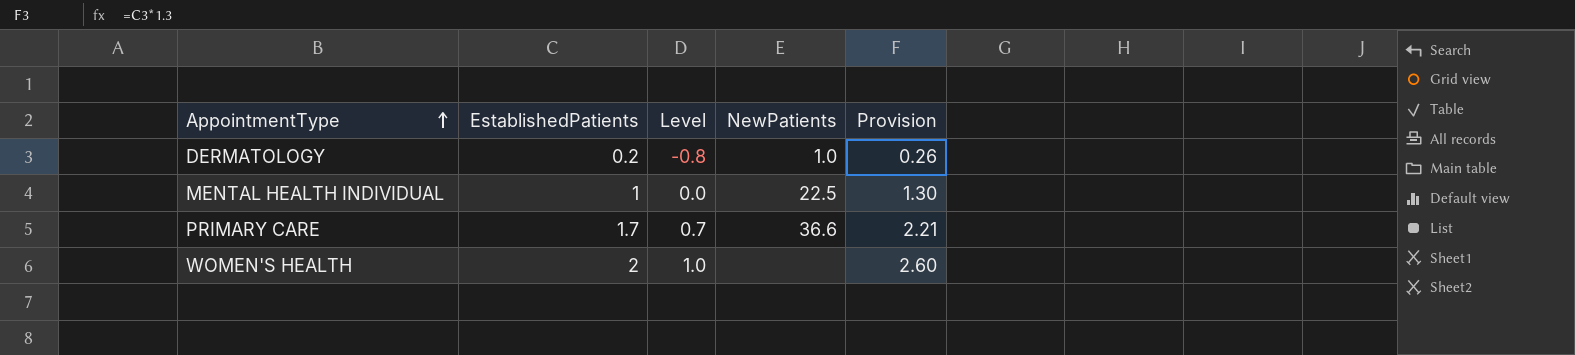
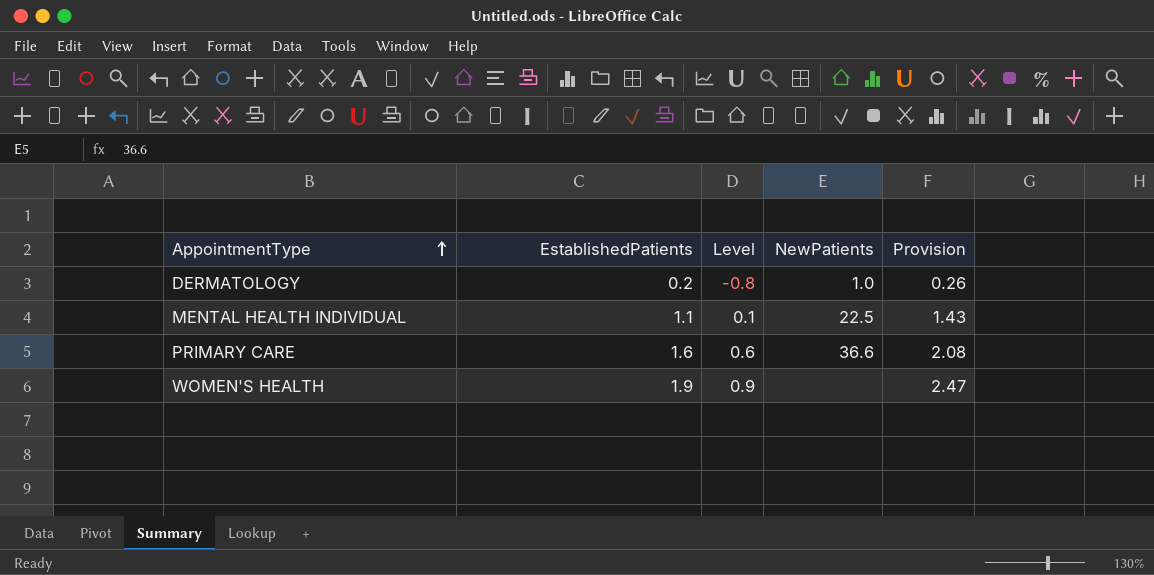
MENTAL HEALTH INDIVIDUAL | EstablishedPatients: 1 -> 1.1
MENTAL HEALTH INDIVIDUAL | Level: 0.0 -> 0.1
MENTAL HEALTH INDIVIDUAL | Provision: 1.30 -> 1.43
PRIMARY CARE | EstablishedPatients: 1.7 -> 1.6
PRIMARY CARE | Level: 0.7 -> 0.6
PRIMARY CARE | Provision: 2.21 -> 2.08
WOMEN'S HEALTH | EstablishedPatients: 2 -> 1.9
WOMEN'S HEALTH | Level: 1.0 -> 0.9
WOMEN'S HEALTH | Provision: 2.60 -> 2.47

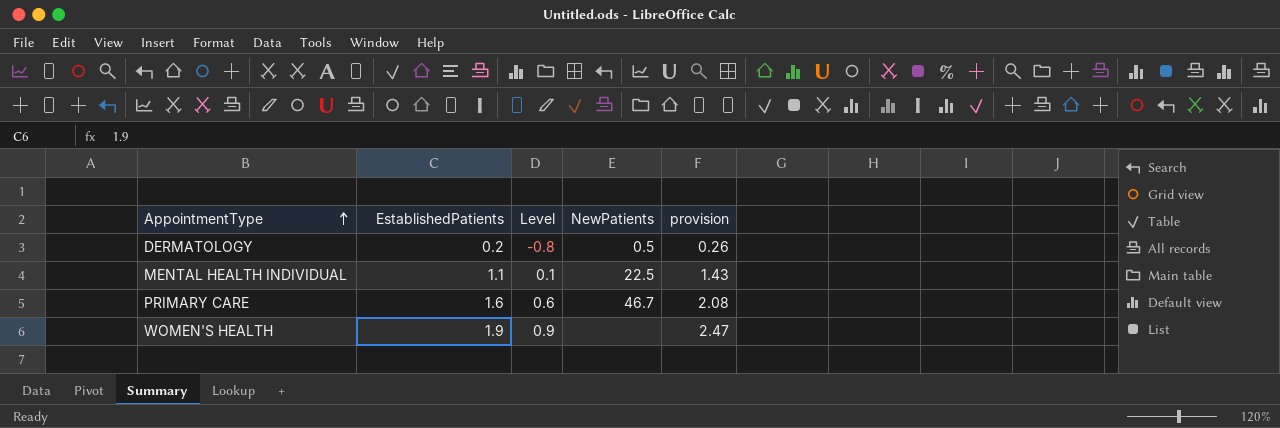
column name: Provision -> provision
DERMATOLOGY | NewPatients: 1.0 -> 0.5
PRIMARY CARE | NewPatients: 36.6 -> 46.7

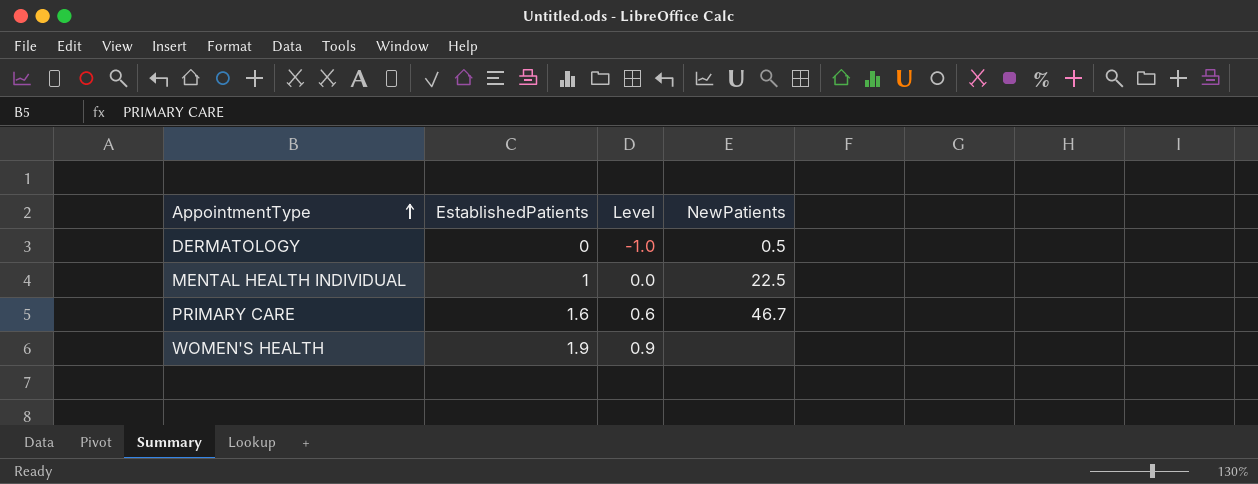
column provision | formula: [EstablishedPatients] * 1.3 -> none
DERMATOLOGY | EstablishedPatients: 0.2 -> 0
DERMATOLOGY | Level: -0.8 -> -1.0
MENTAL HEALTH INDIVIDUAL | EstablishedPatients: 1.1 -> 1
MENTAL HEALTH INDIVIDUAL | Level: 0.1 -> 0.0

